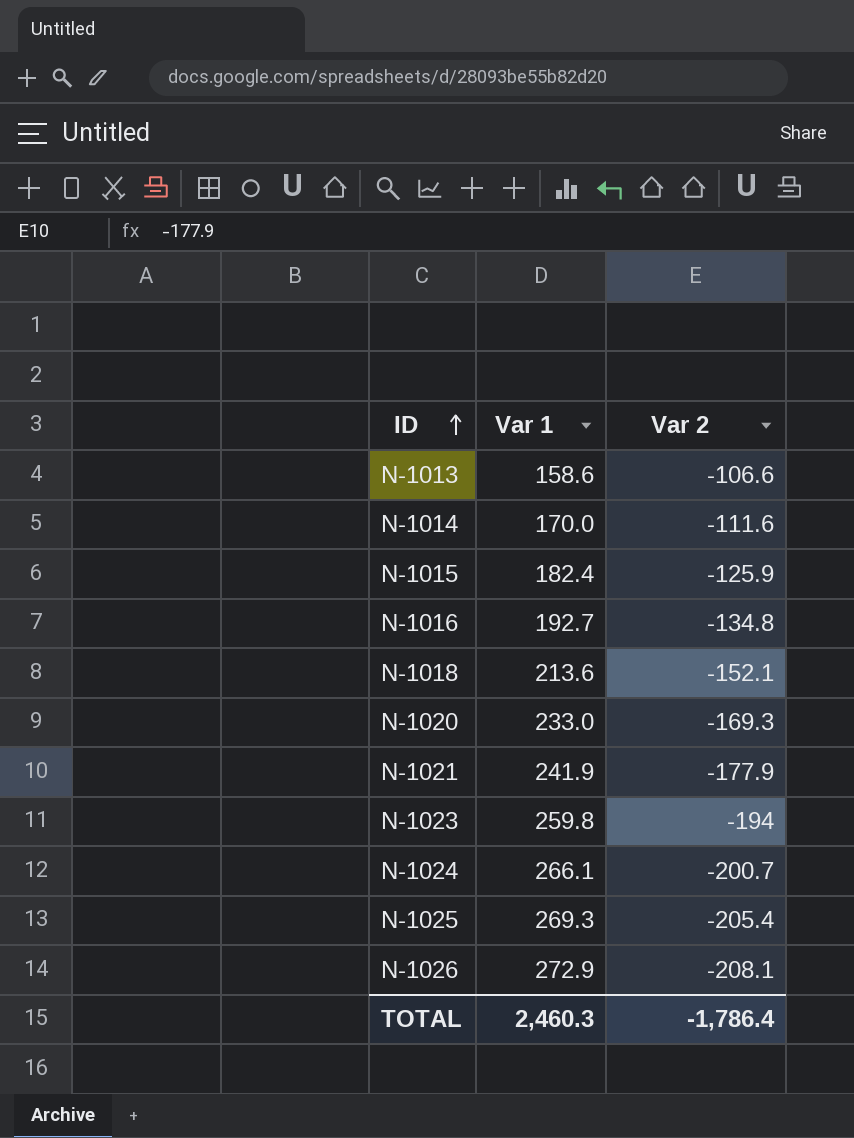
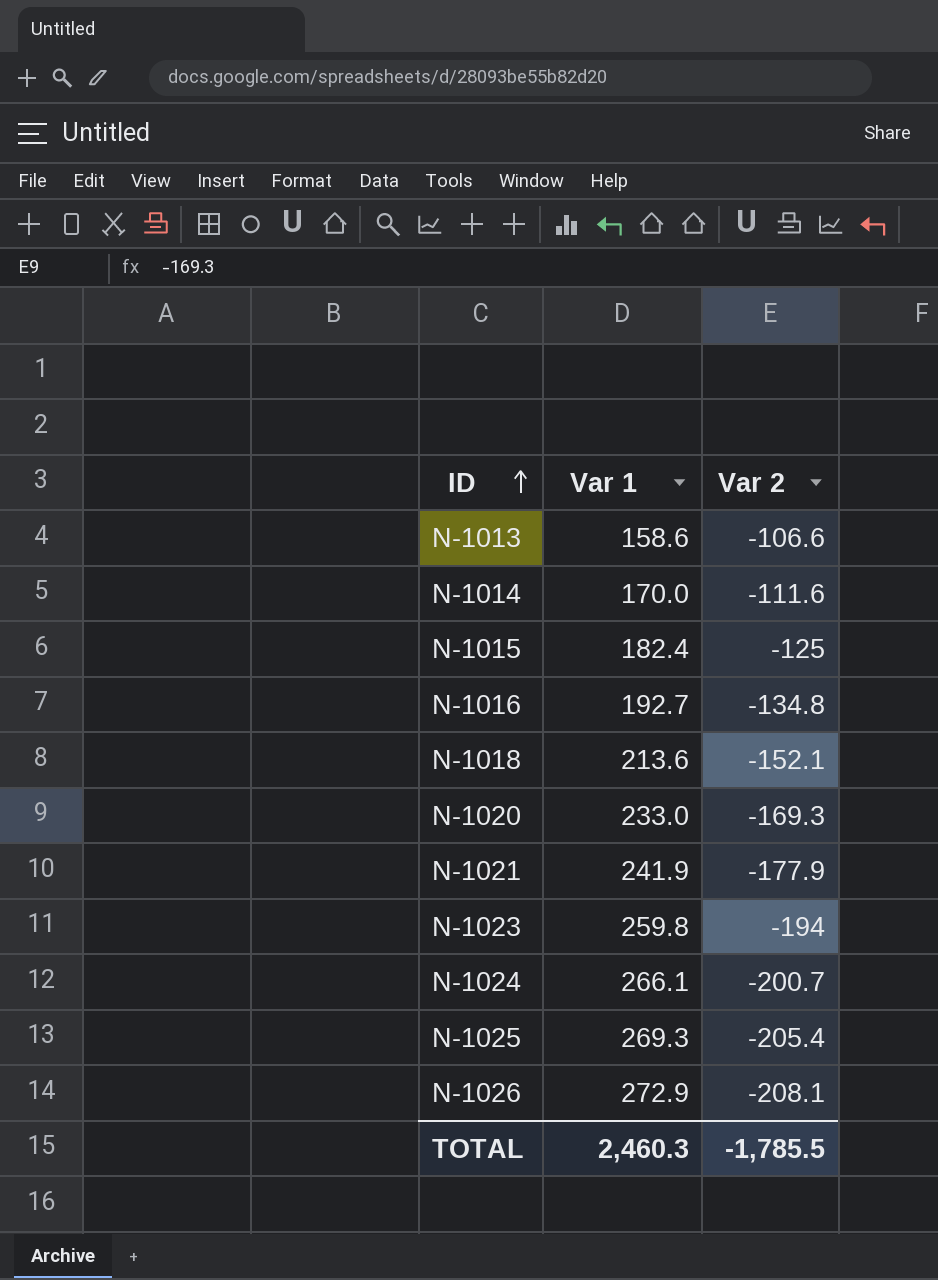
N-1015 | Var 2: -125.9 -> -125
TOTAL | Var 2: -1,786.4 -> -1,785.5

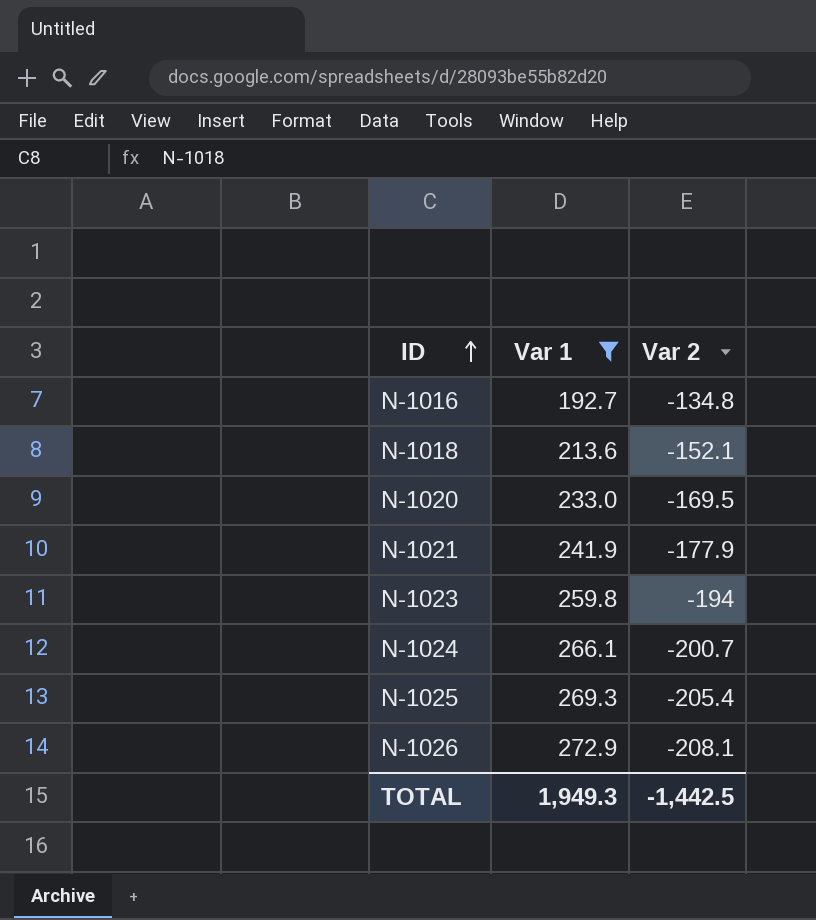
filter: none -> Var 1 >= 192.7
N-1020 | Var 2: -169.3 -> -169.5
TOTAL | Var 1: 2,460.3 -> 1,949.3
TOTAL | Var 2: -1,785.5 -> -1,442.5

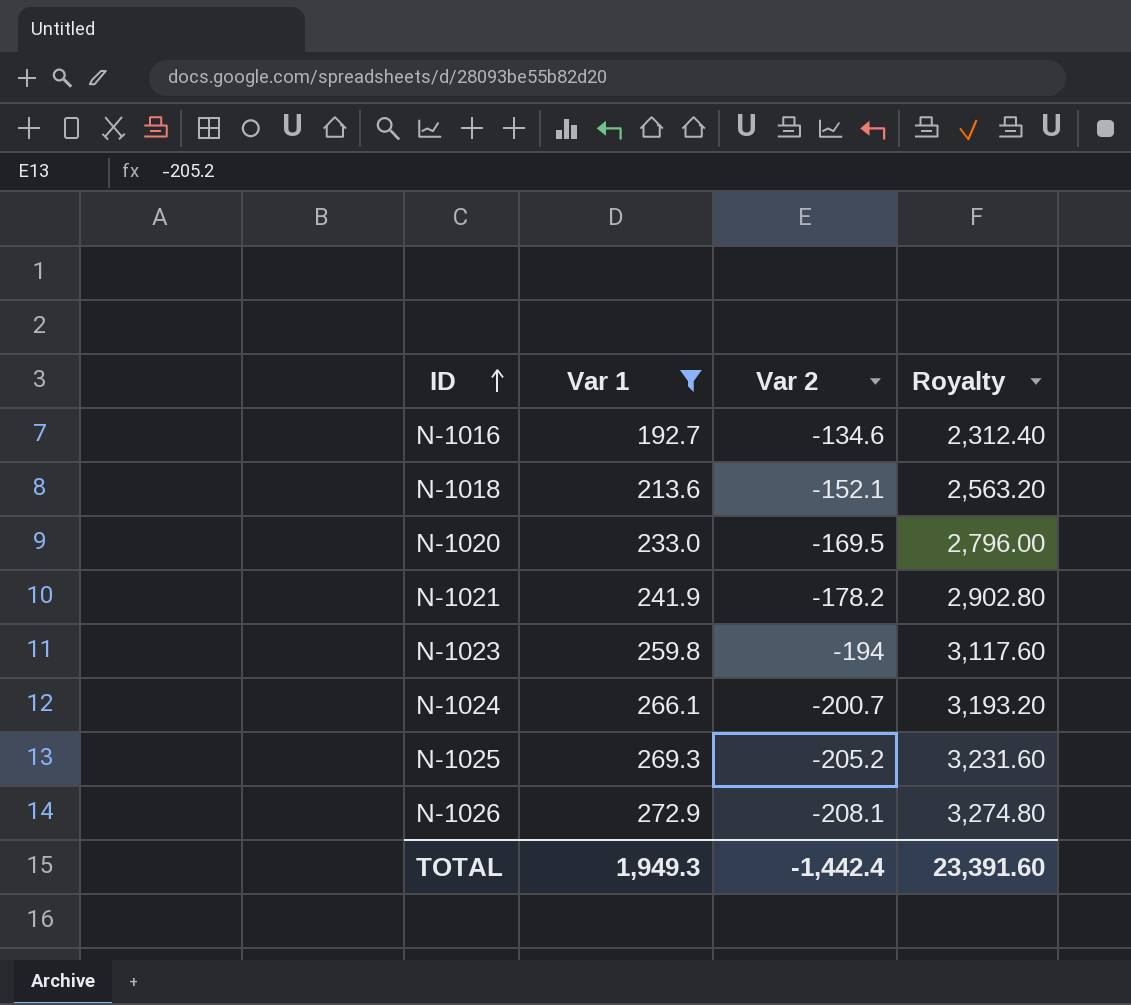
column Royalty | formula: none -> [Var 1] * 12
N-1016 | Var 2: -134.8 -> -134.6
N-1021 | Var 2: -177.9 -> -178.2
N-1025 | Var 2: -205.4 -> -205.2
TOTAL | Var 2: -1,442.5 -> -1,442.4

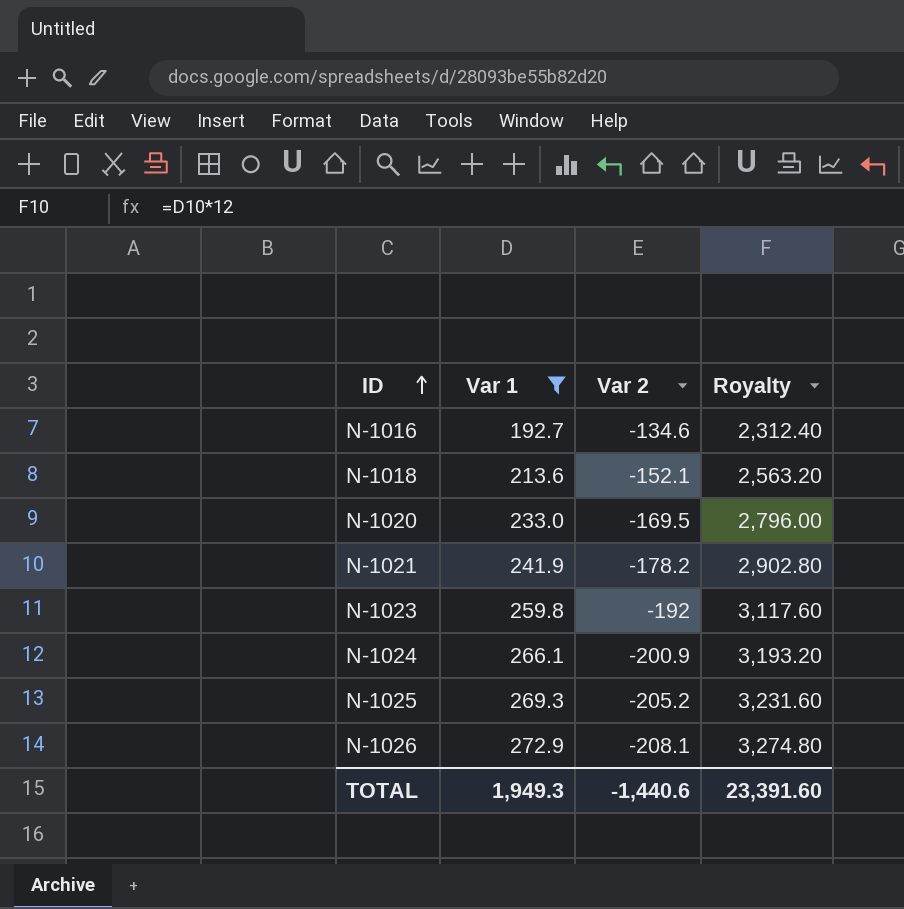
N-1023 | Var 2: -194 -> -192
N-1024 | Var 2: -200.7 -> -200.9
TOTAL | Var 2: -1,442.4 -> -1,440.6

